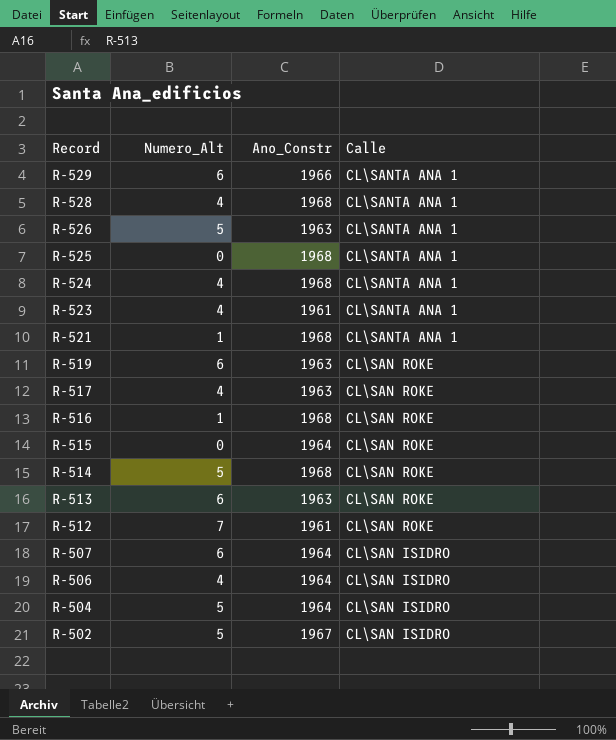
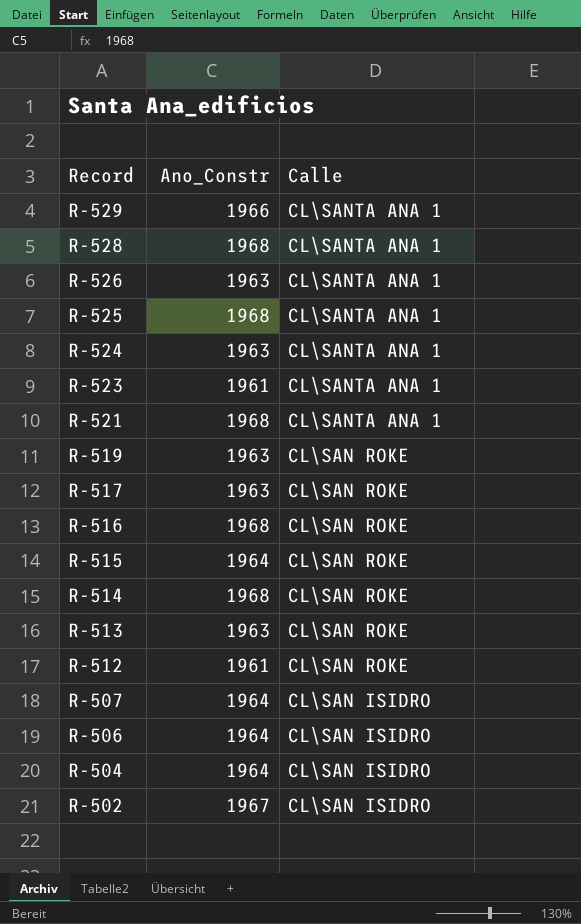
column Numero_Alt | position: 2 -> none
R-524 | Ano_Constr: 1968 -> 1963

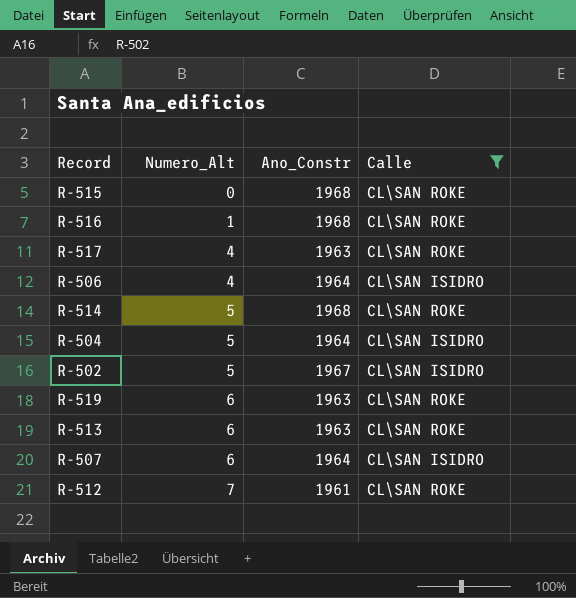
filter: none -> Calle != CL\SANTA ANA 1
row order: Record descending -> Numero_Alt ascending
column Numero_Alt | position: none -> 2
R-515 | Ano_Constr: 1964 -> 1968

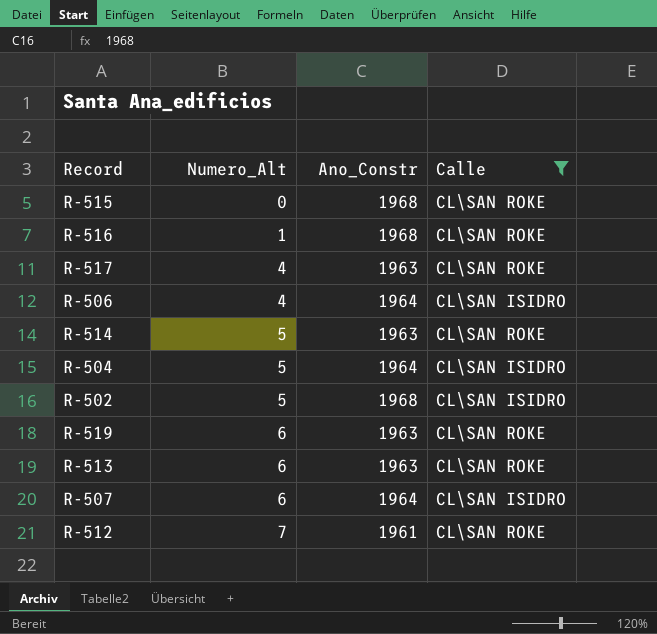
R-514 | Ano_Constr: 1968 -> 1963
R-502 | Ano_Constr: 1967 -> 1968

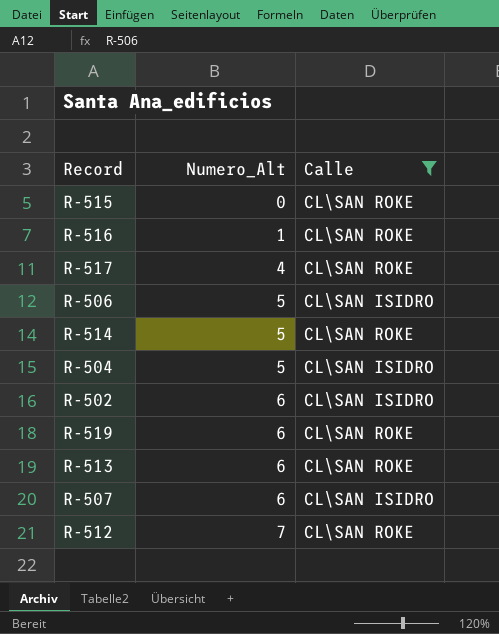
column Ano_Constr | position: 3 -> none
R-506 | Numero_Alt: 4 -> 5
R-502 | Numero_Alt: 5 -> 6

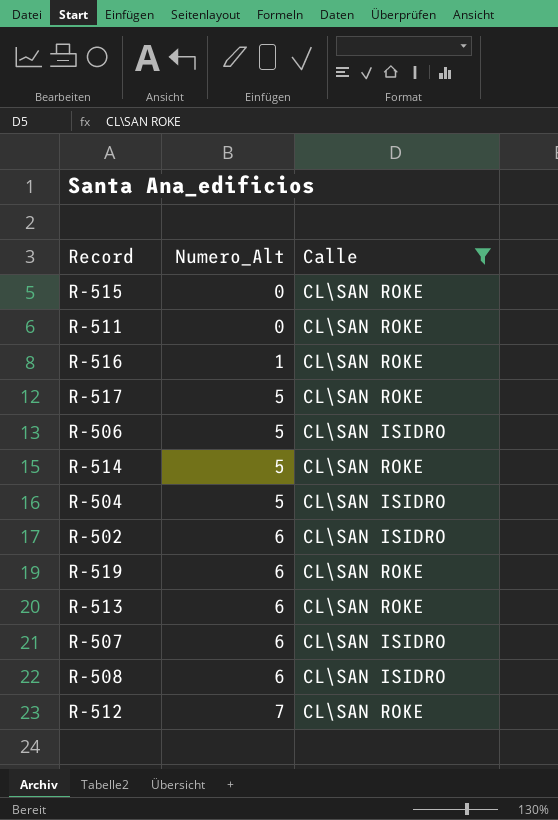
row R-511: none -> 0 | CL\SAN ROKE
R-517 | Numero_Alt: 4 -> 5
row R-508: none -> 6 | CL\SAN ISIDRO

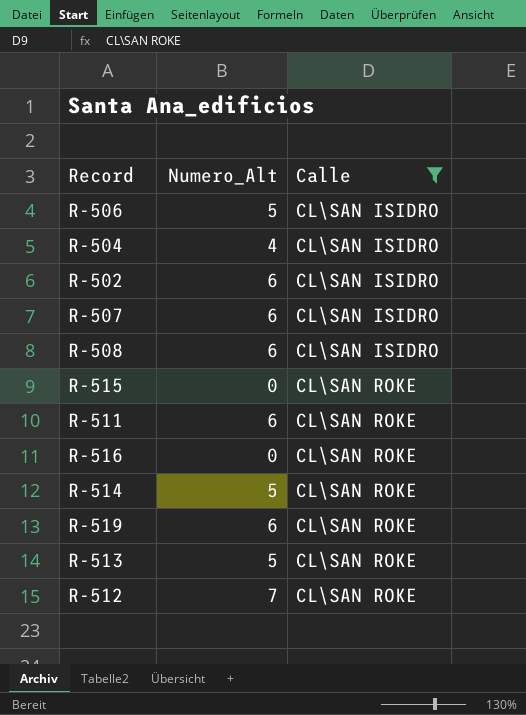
row order: Numero_Alt ascending -> Calle ascending
row R-517: 5 | CL\SAN ROKE -> none
R-504 | Numero_Alt: 5 -> 4
R-511 | Numero_Alt: 0 -> 6
R-516 | Numero_Alt: 1 -> 0
R-513 | Numero_Alt: 6 -> 5

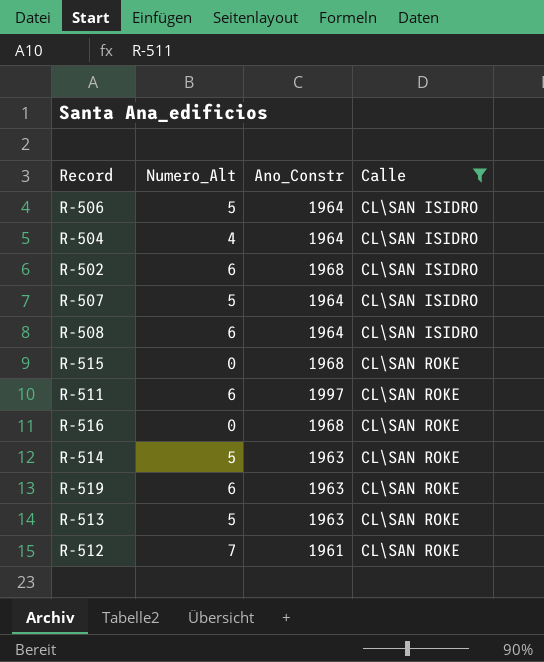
column Ano_Constr | position: none -> 3
R-507 | Numero_Alt: 6 -> 5

